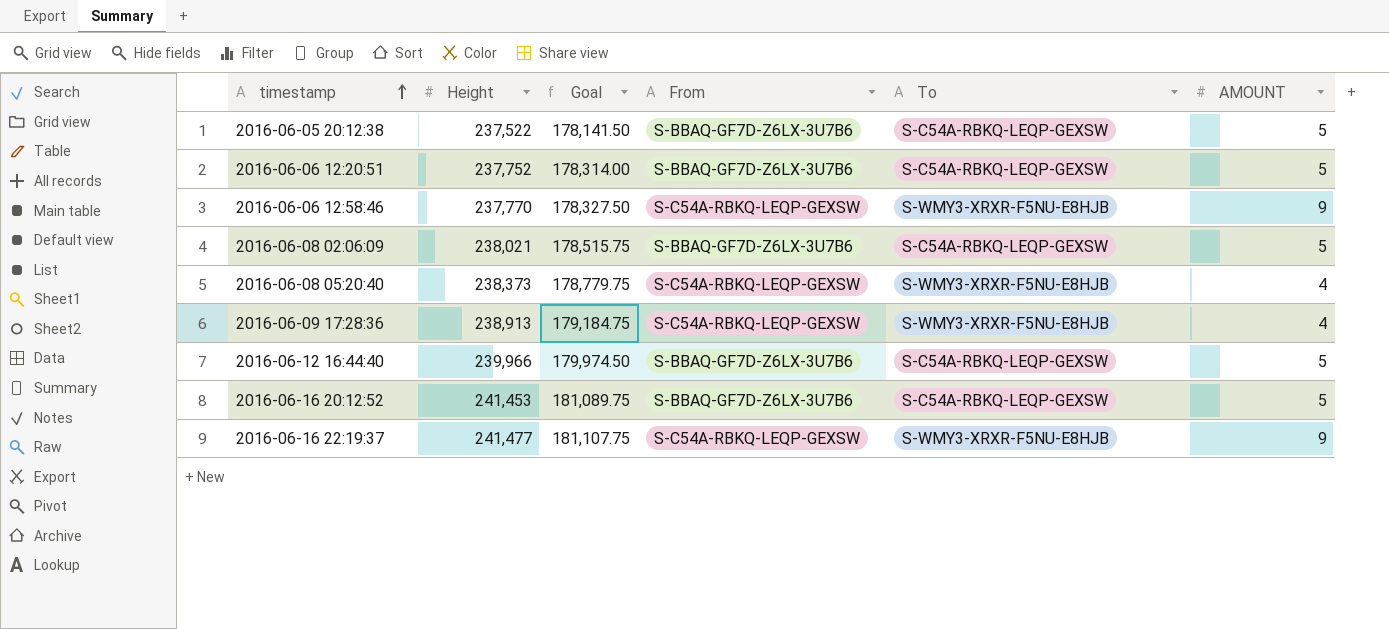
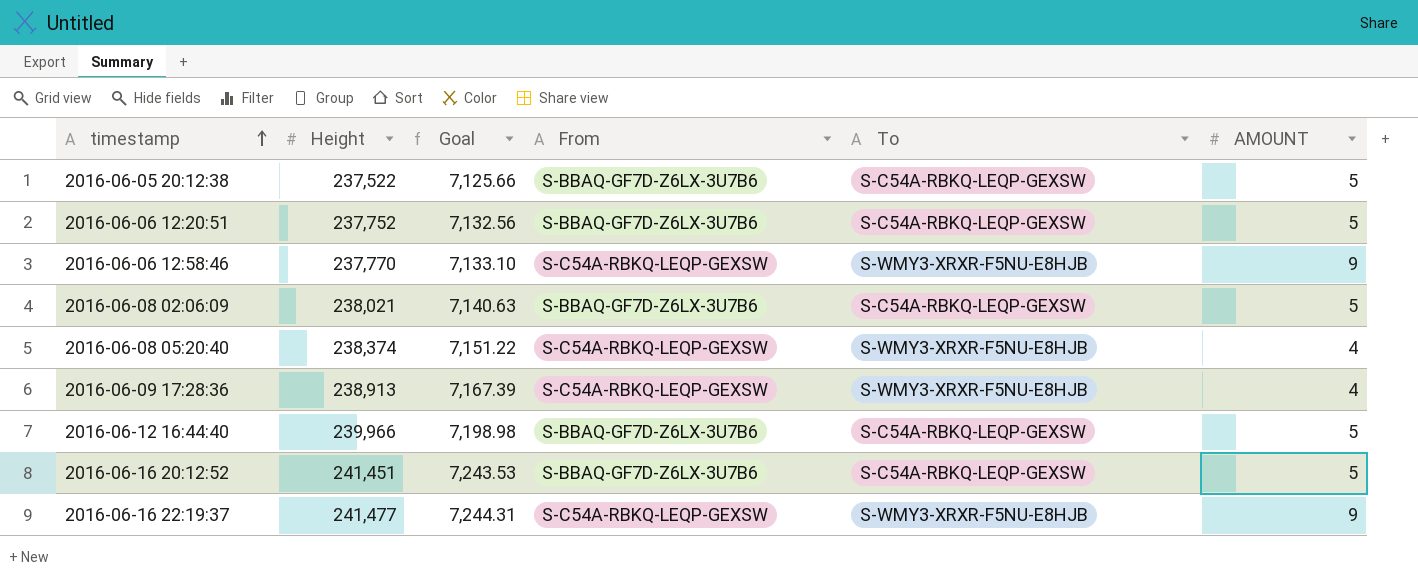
column Goal | formula: [Height] * 0.75 -> [Height] * 0.03
2016-06-08 05:20:40 | Height: 238,373 -> 238,374
2016-06-16 20:12:52 | Height: 241,453 -> 241,451

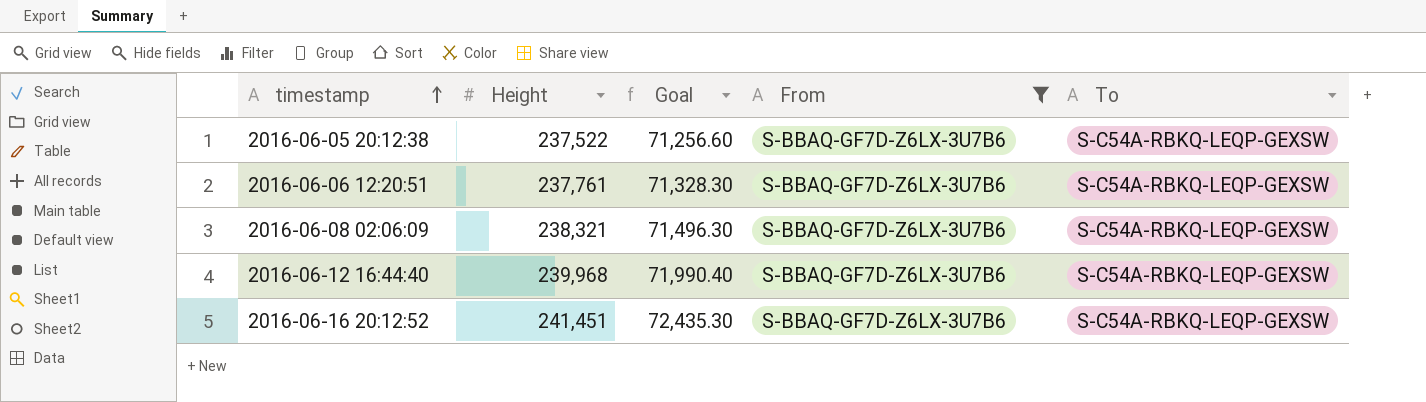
filter: none -> From = S-BBAQ-GF7D-Z6LX-3U7B6
column AMOUNT | position: 6 -> none
column Goal | formula: [Height] * 0.03 -> [Height] * 0.3
2016-06-06 12:20:51 | Height: 237,752 -> 237,761
2016-06-08 02:06:09 | Height: 238,021 -> 238,321
2016-06-12 16:44:40 | Height: 239,966 -> 239,968

